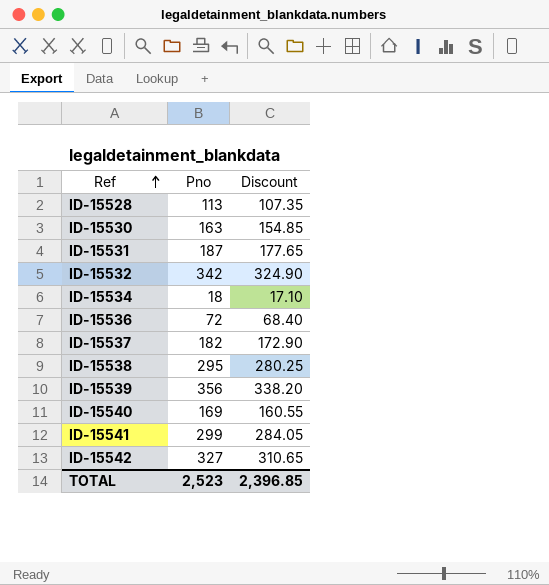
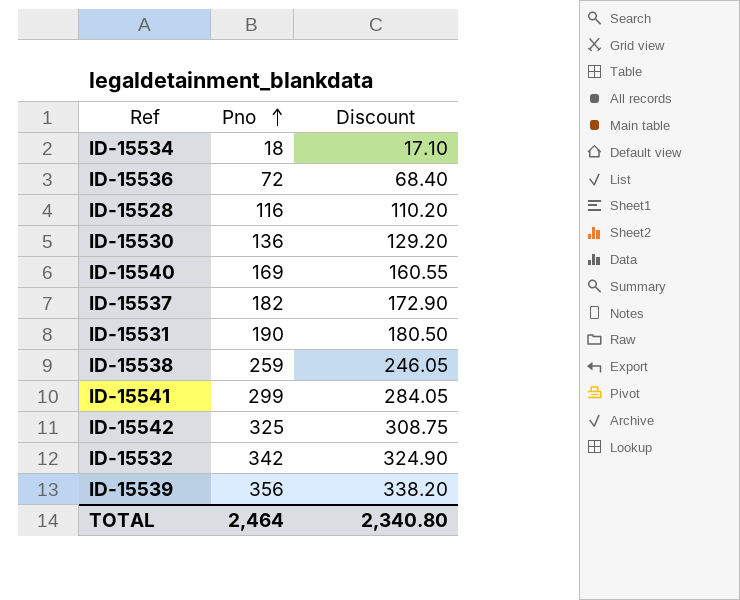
row order: Ref ascending -> Pno ascending
ID-15528 | Pno: 113 -> 116
ID-15528 | Discount: 107.35 -> 110.20
ID-15530 | Pno: 163 -> 136
ID-15530 | Discount: 154.85 -> 129.20
ID-15531 | Pno: 187 -> 190
ID-15531 | Discount: 177.65 -> 180.50
ID-15538 | Pno: 295 -> 259
ID-15538 | Discount: 280.25 -> 246.05
ID-15542 | Pno: 327 -> 325
ID-15542 | Discount: 310.65 -> 308.75
TOTAL | Pno: 2,523 -> 2,464
TOTAL | Discount: 2,396.85 -> 2,340.80

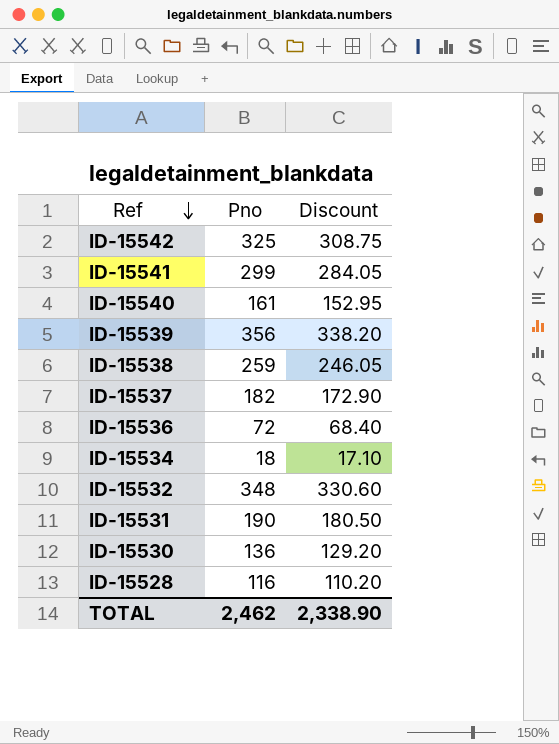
row order: Pno ascending -> Ref descending
ID-15540 | Pno: 169 -> 161
ID-15540 | Discount: 160.55 -> 152.95
ID-15532 | Pno: 342 -> 348
ID-15532 | Discount: 324.90 -> 330.60
TOTAL | Pno: 2,464 -> 2,462
TOTAL | Discount: 2,340.80 -> 2,338.90

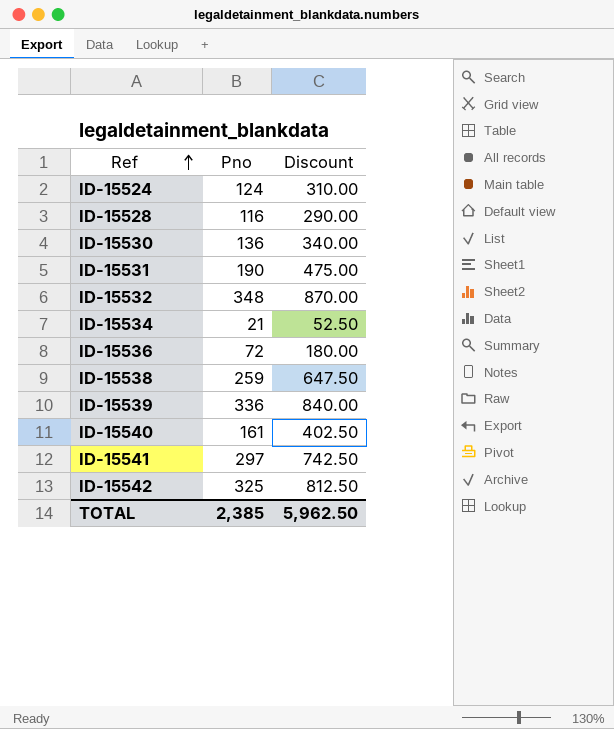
row order: Ref descending -> Ref ascending
column Discount | formula: [Pno] * 0.95 -> [Pno] * 2.5
row ID-15537: 182 | 172.90 -> none
row ID-15524: none -> 124 | 310.00
ID-15534 | Pno: 18 -> 21
ID-15539 | Pno: 356 -> 336
ID-15541 | Pno: 299 -> 297
TOTAL | Pno: 2,462 -> 2,385
TOTAL | Discount: 2,338.90 -> 5,962.50

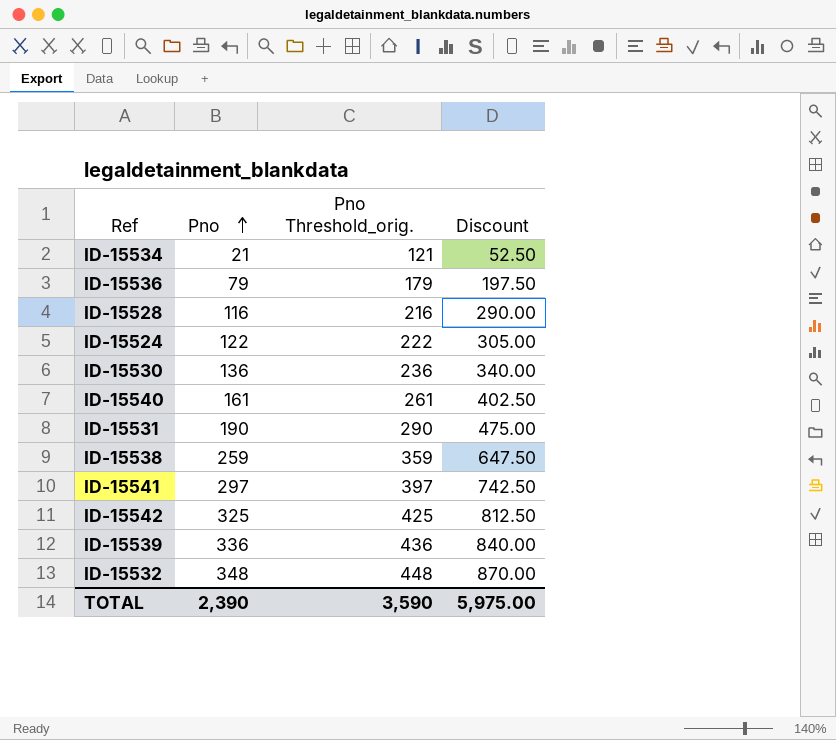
row order: Ref ascending -> Pno ascending
column Pno Threshold_orig. | formula: none -> [Pno] + 100
ID-15536 | Pno: 72 -> 79
ID-15536 | Discount: 180.00 -> 197.50
ID-15524 | Pno: 124 -> 122
ID-15524 | Discount: 310.00 -> 305.00
TOTAL | Pno: 2,385 -> 2,390
TOTAL | Discount: 5,962.50 -> 5,975.00

